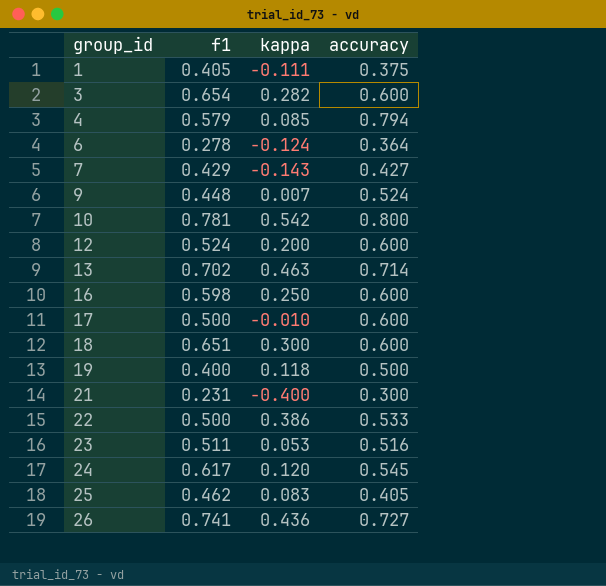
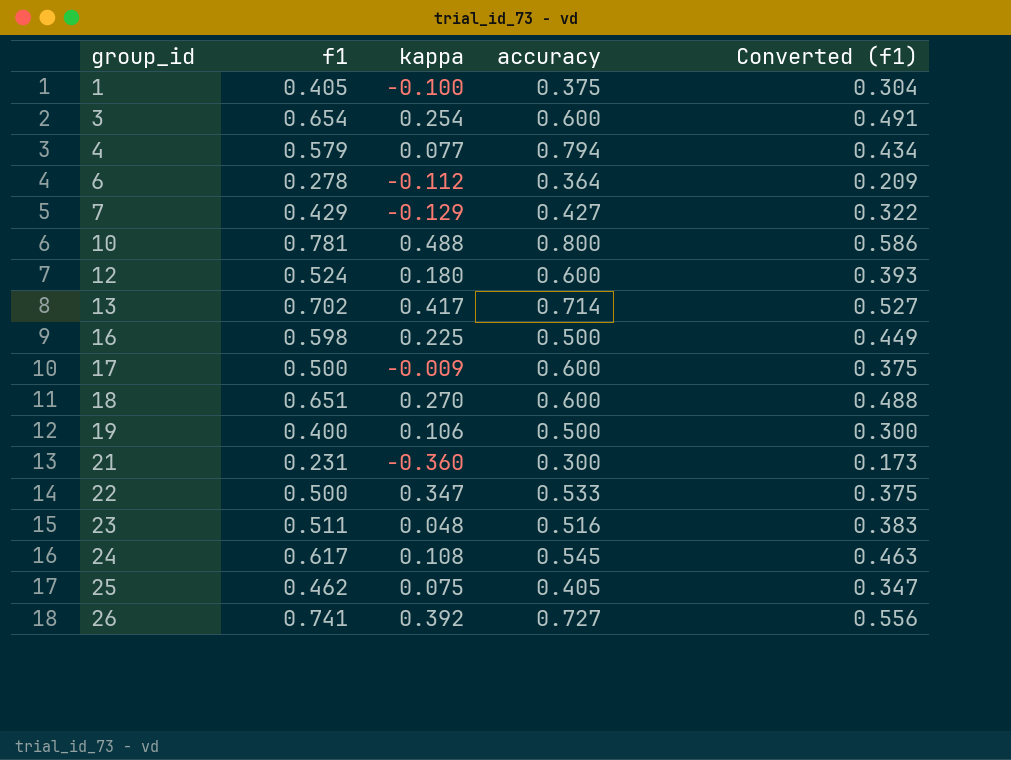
column Converted (f1) | formula: none -> [f1] * 0.75
row 9: 0.448 | 0.007 | 0.524 -> none
1 | kappa: -0.111 -> -0.100
3 | kappa: 0.282 -> 0.254
4 | kappa: 0.085 -> 0.077
6 | kappa: -0.124 -> -0.112
7 | kappa: -0.143 -> -0.129
10 | kappa: 0.542 -> 0.488
12 | kappa: 0.200 -> 0.180
13 | kappa: 0.463 -> 0.417
16 | kappa: 0.250 -> 0.225
16 | accuracy: 0.600 -> 0.500
17 | kappa: -0.010 -> -0.009
18 | kappa: 0.300 -> 0.270
19 | kappa: 0.118 -> 0.106
21 | kappa: -0.400 -> -0.360
22 | kappa: 0.386 -> 0.347
23 | kappa: 0.053 -> 0.048
24 | kappa: 0.120 -> 0.108
25 | kappa: 0.083 -> 0.075
26 | kappa: 0.436 -> 0.392

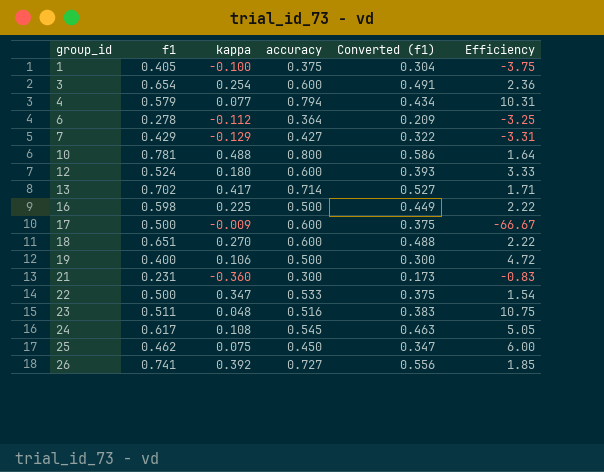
column Efficiency | formula: none -> [accuracy] / [kappa]
25 | accuracy: 0.405 -> 0.450

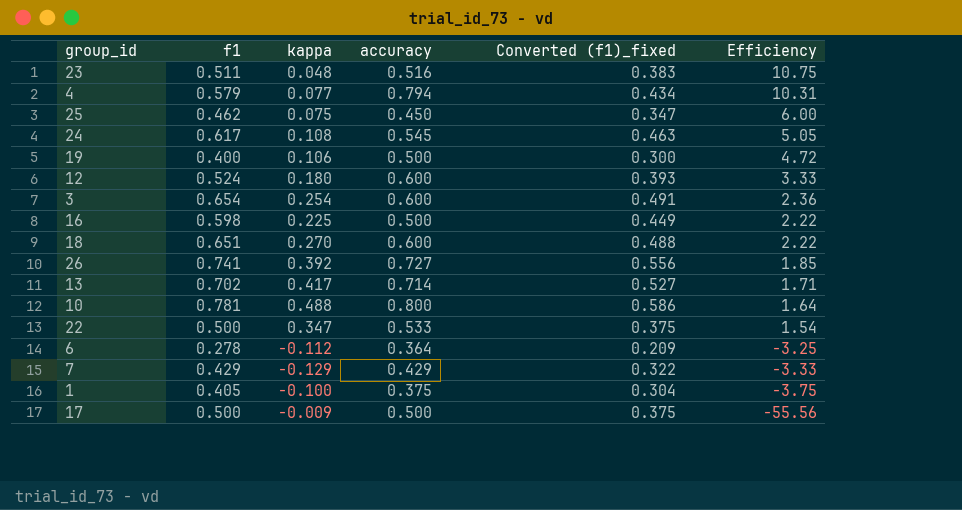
row order: group_id ascending -> Efficiency descending
column name: Converted (f1) -> Converted (f1)_fixed
row 21: 0.231 | -0.360 | 0.300 | 0.173 | -0.83 -> none
7 | accuracy: 0.427 -> 0.429
7 | Efficiency: -3.31 -> -3.33
17 | accuracy: 0.600 -> 0.500
17 | Efficiency: -66.67 -> -55.56

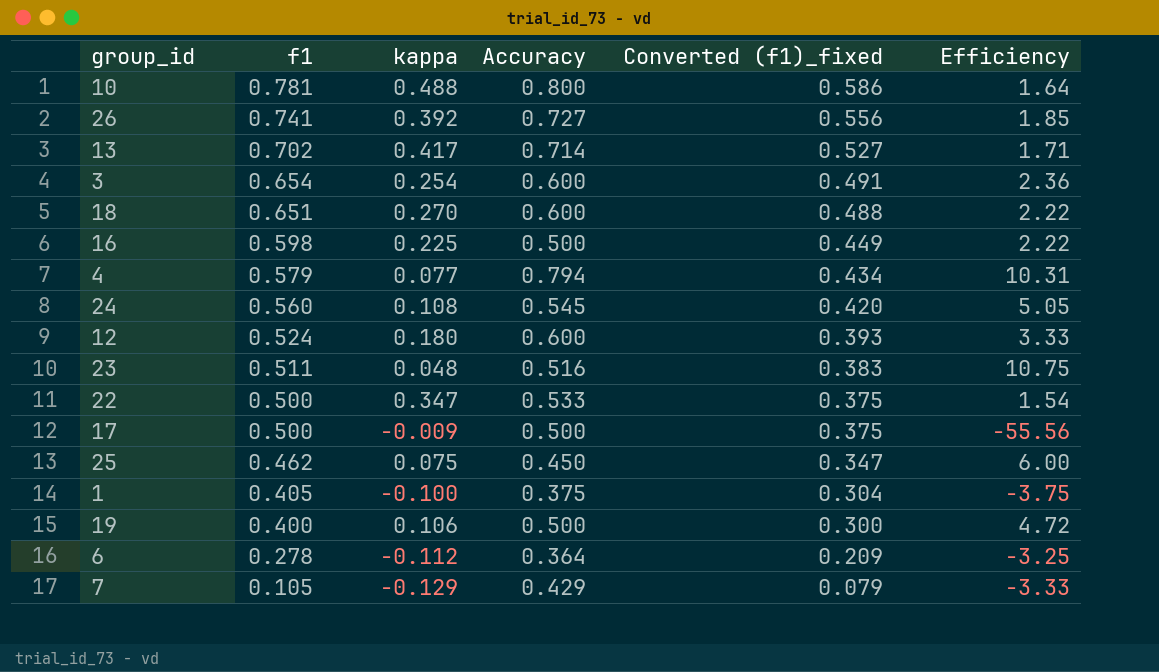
row order: Efficiency descending -> f1 descending
column name: accuracy -> Accuracy
24 | f1: 0.617 -> 0.560
24 | Converted (f1)_fixed: 0.463 -> 0.420
7 | f1: 0.429 -> 0.105
7 | Converted (f1)_fixed: 0.322 -> 0.079

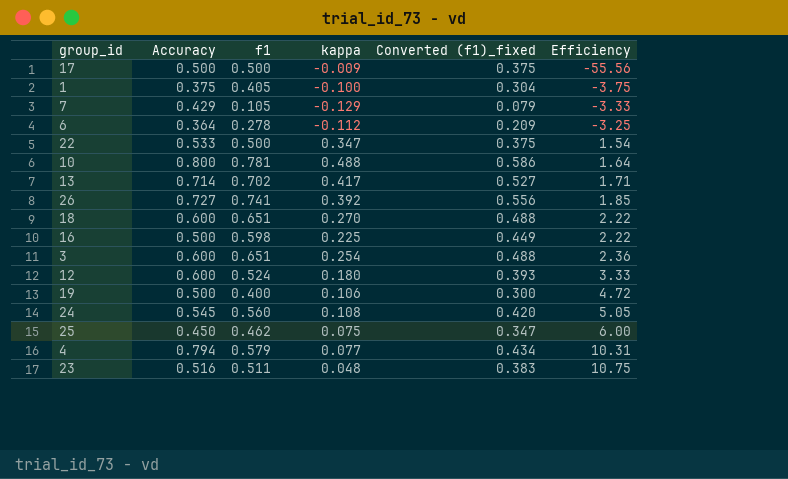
row order: f1 descending -> Efficiency ascending
column Accuracy | position: 4 -> 2
3 | f1: 0.654 -> 0.651
3 | Converted (f1)_fixed: 0.491 -> 0.488

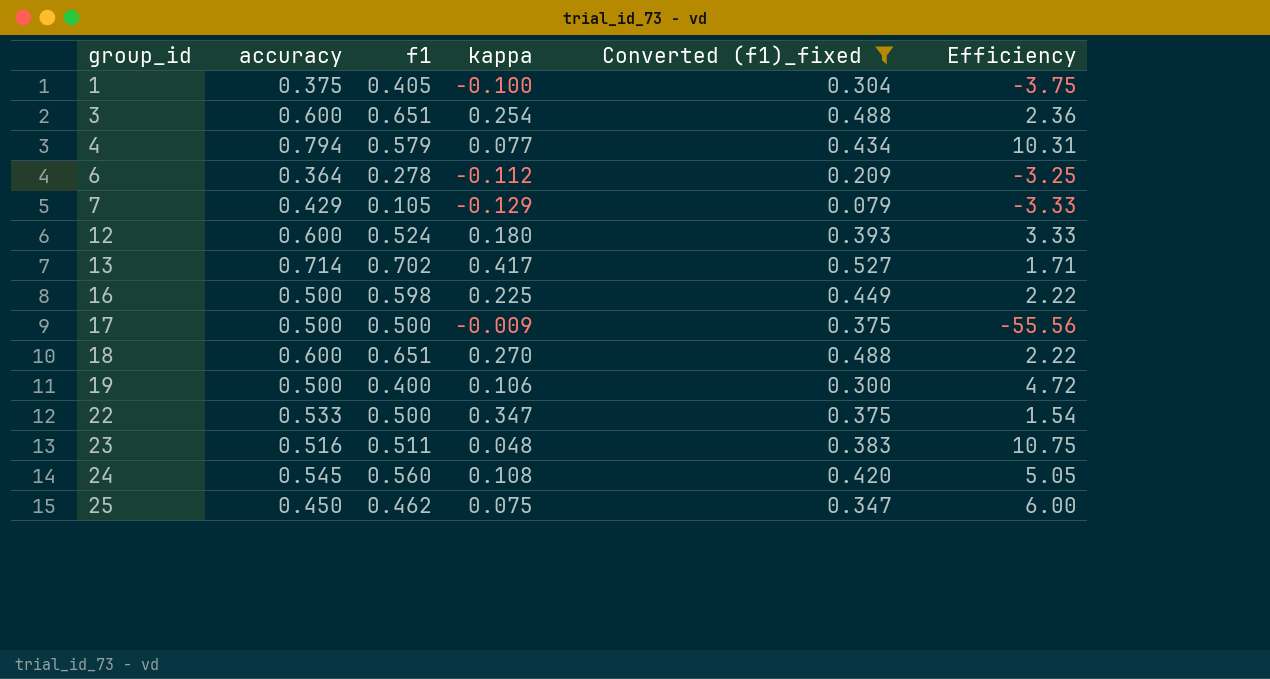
filter: none -> Converted (f1)_fixed <= 0.527
row order: Efficiency ascending -> group_id ascending
column name: Accuracy -> accuracy

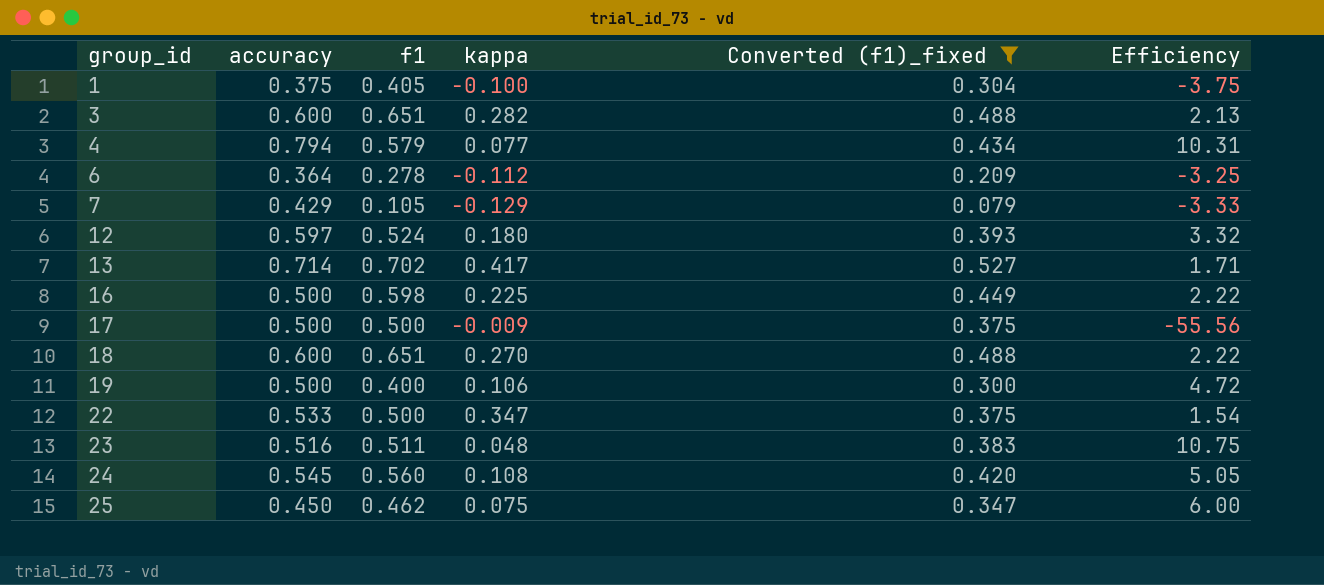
3 | kappa: 0.254 -> 0.282
3 | Efficiency: 2.36 -> 2.13
12 | accuracy: 0.600 -> 0.597
12 | Efficiency: 3.33 -> 3.32

